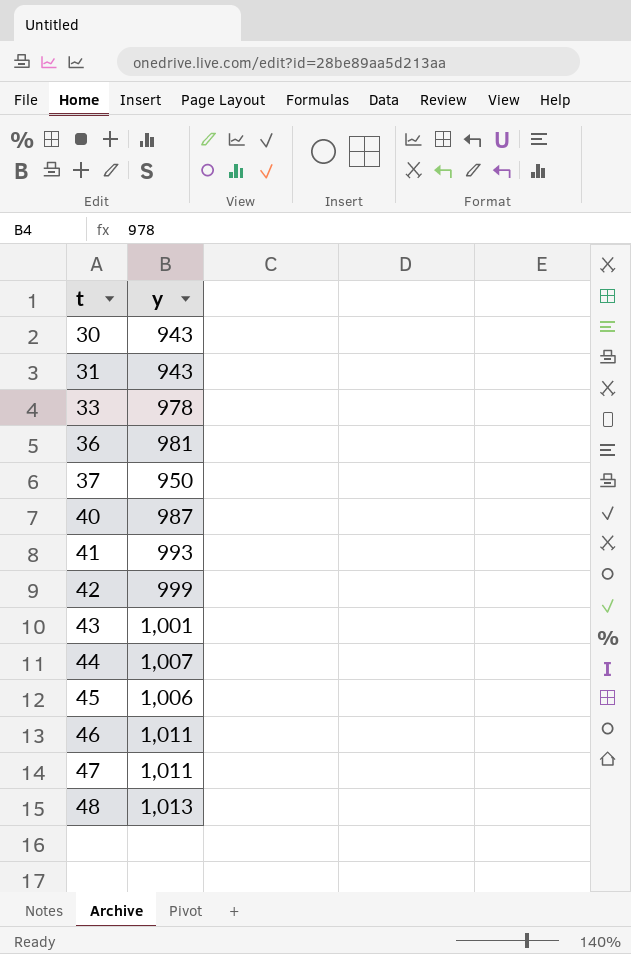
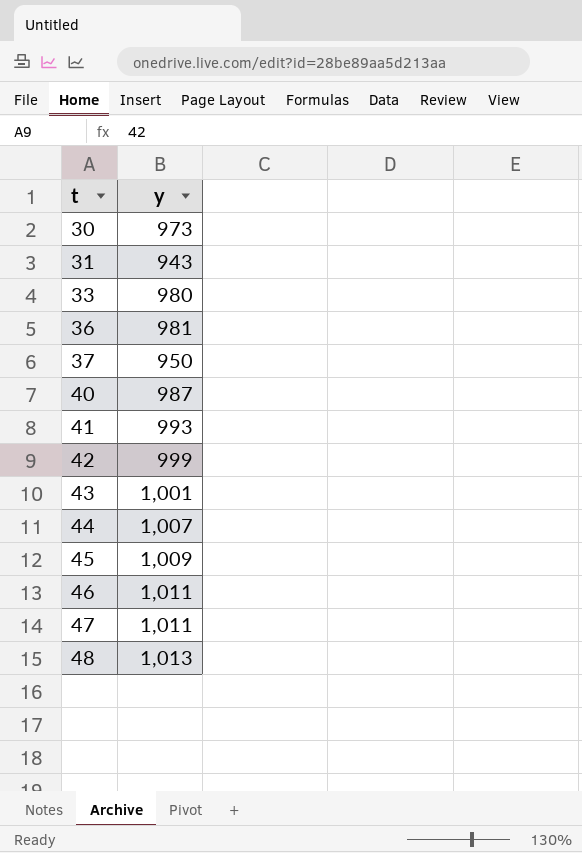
30 | y: 943 -> 973
33 | y: 978 -> 980
45 | y: 1,006 -> 1,009

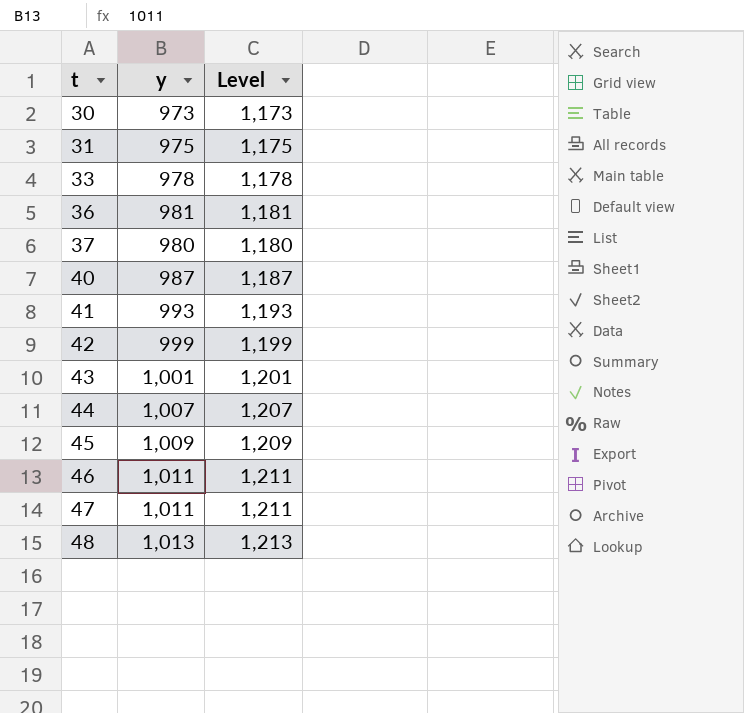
column Level | formula: none -> [y] + 200
31 | y: 943 -> 975
33 | y: 980 -> 978
37 | y: 950 -> 980

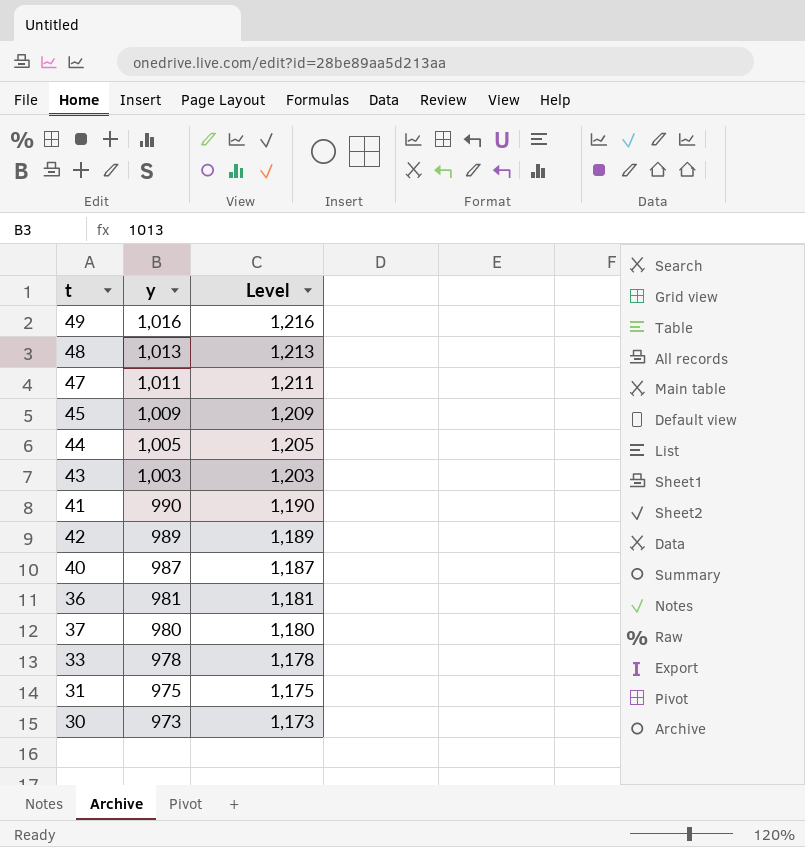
row order: t ascending -> y descending
row 46: 1,011 | 1,211 -> none
row 49: none -> 1,016 | 1,216
44 | y: 1,007 -> 1,005
44 | Level: 1,207 -> 1,205
43 | y: 1,001 -> 1,003
43 | Level: 1,201 -> 1,203
41 | y: 993 -> 990
41 | Level: 1,193 -> 1,190
42 | y: 999 -> 989
42 | Level: 1,199 -> 1,189

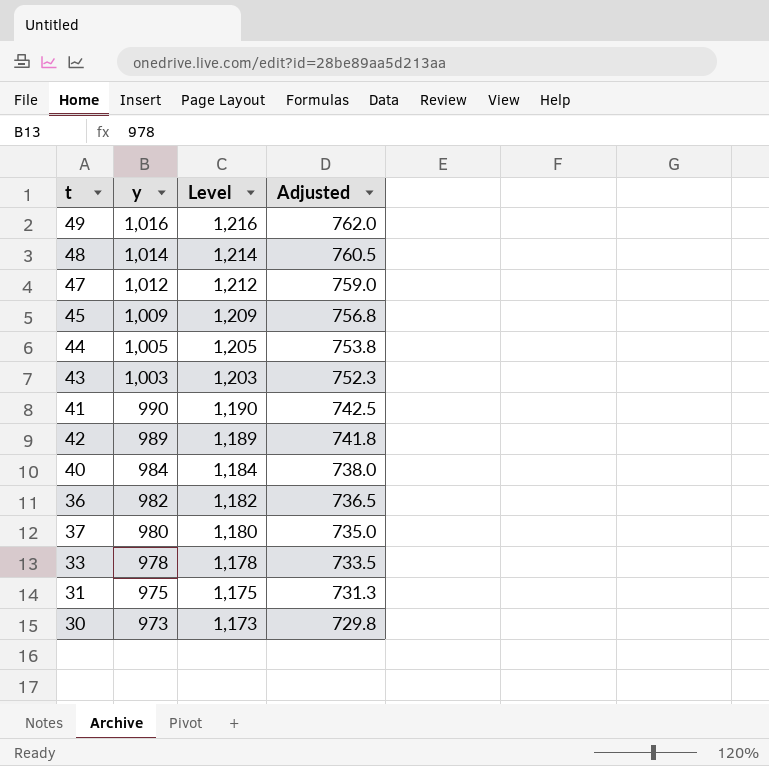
column Adjusted | formula: none -> [y] * 0.75
48 | y: 1,013 -> 1,014
48 | Level: 1,213 -> 1,214
47 | y: 1,011 -> 1,012
47 | Level: 1,211 -> 1,212
40 | y: 987 -> 984
40 | Level: 1,187 -> 1,184
36 | y: 981 -> 982
36 | Level: 1,181 -> 1,182

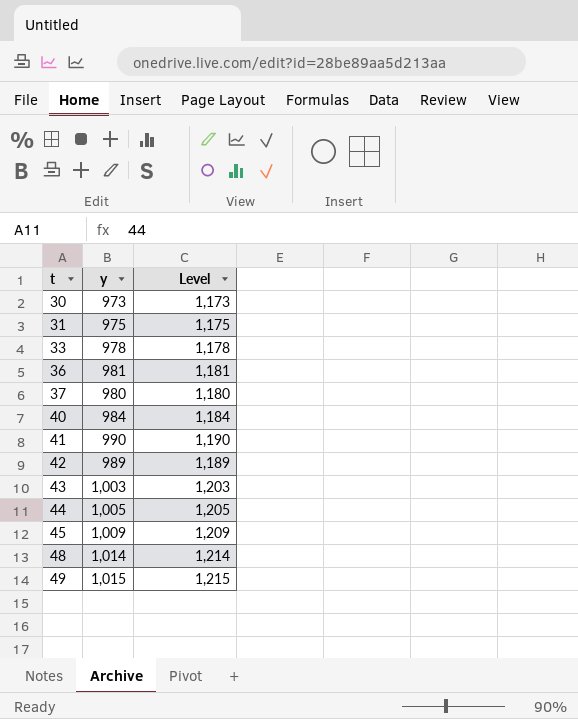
row order: y descending -> t ascending
column Adjusted | formula: [y] * 0.75 -> none
row 47: 1,012 | 1,212 | 759.0 -> none
36 | y: 982 -> 981
36 | Level: 1,182 -> 1,181
49 | y: 1,016 -> 1,015
49 | Level: 1,216 -> 1,215

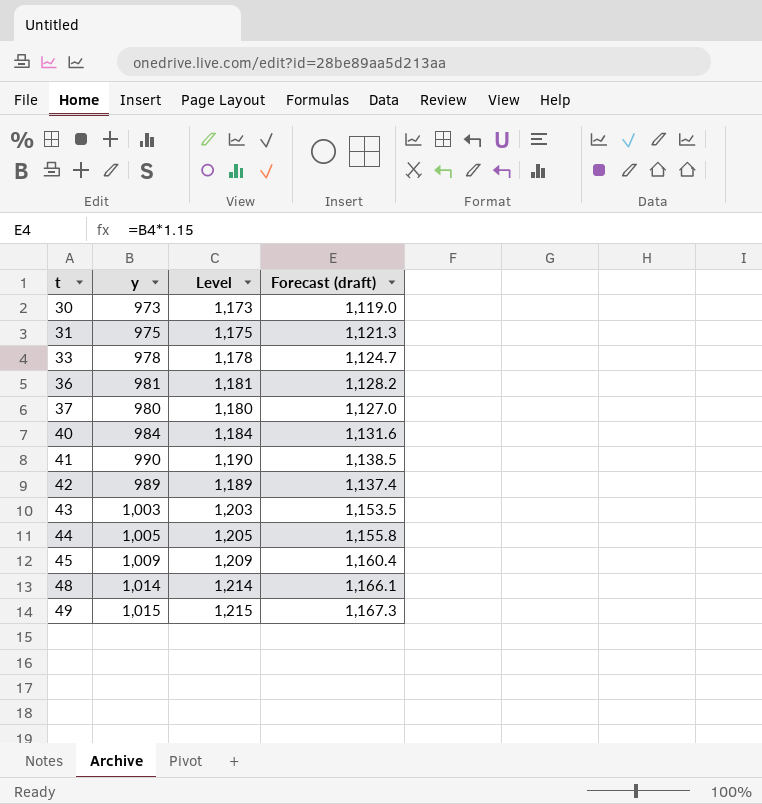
column Forecast (draft) | formula: none -> [y] * 1.15

